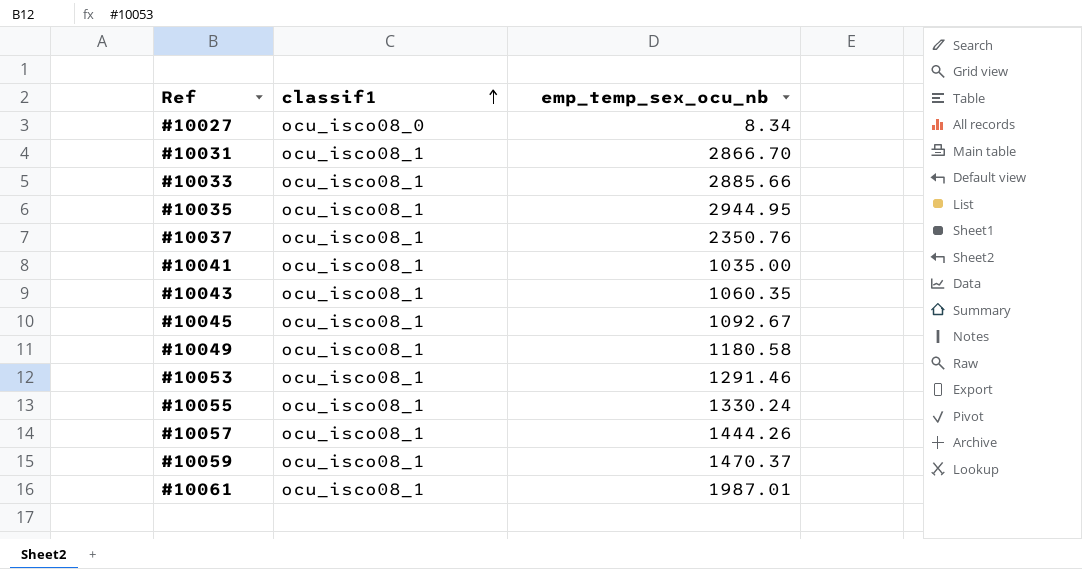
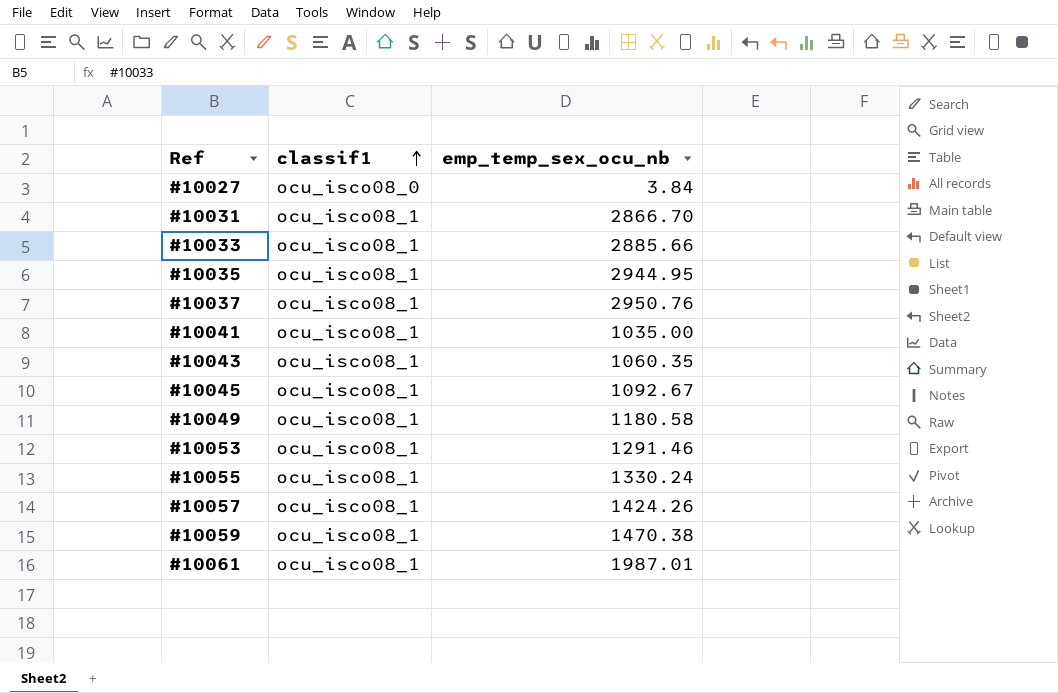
#10027 | emp_temp_sex_ocu_nb: 8.34 -> 3.84
#10037 | emp_temp_sex_ocu_nb: 2350.76 -> 2950.76
#10057 | emp_temp_sex_ocu_nb: 1444.26 -> 1424.26
#10059 | emp_temp_sex_ocu_nb: 1470.37 -> 1470.38

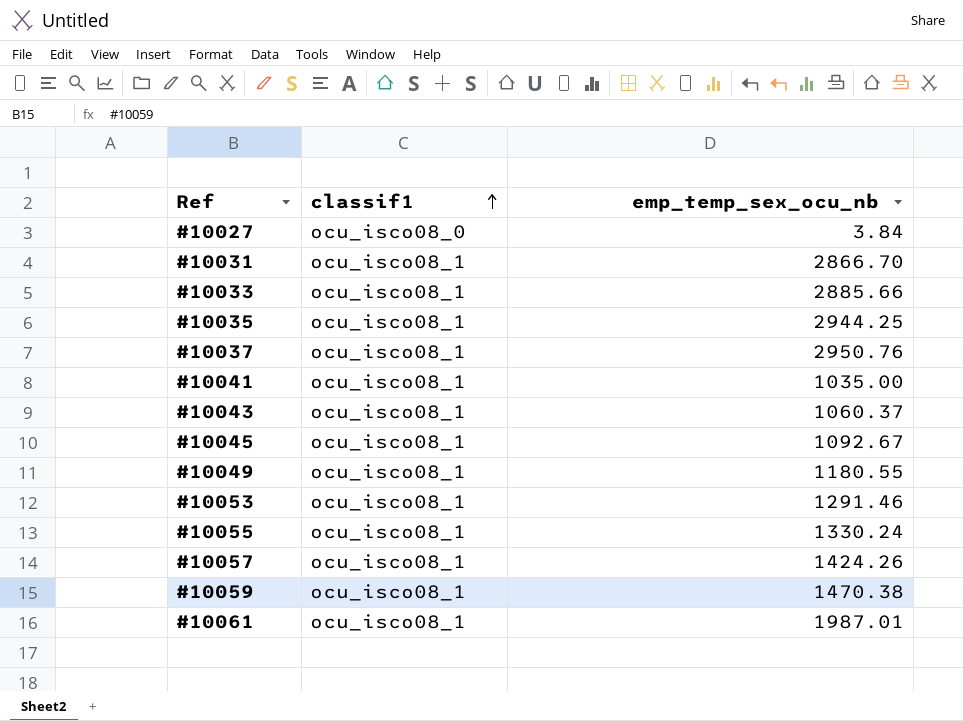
#10035 | emp_temp_sex_ocu_nb: 2944.95 -> 2944.25
#10043 | emp_temp_sex_ocu_nb: 1060.35 -> 1060.37
#10049 | emp_temp_sex_ocu_nb: 1180.58 -> 1180.55

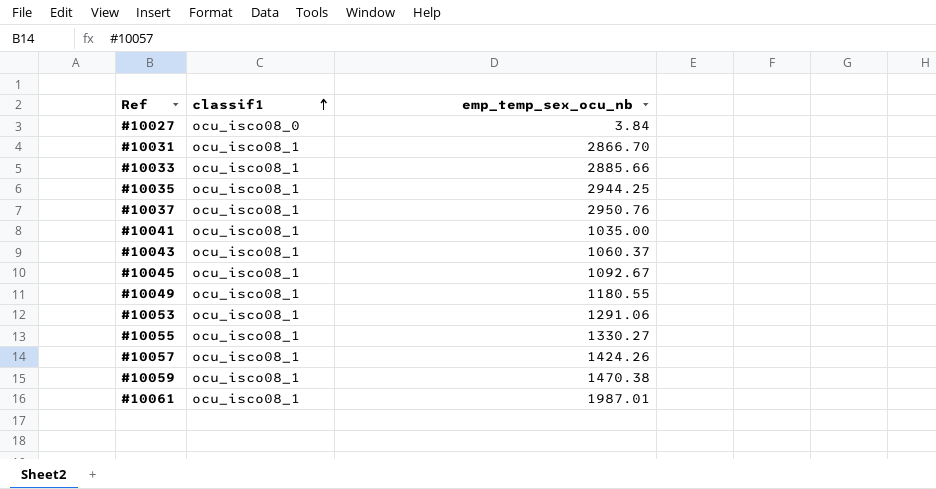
#10053 | emp_temp_sex_ocu_nb: 1291.46 -> 1291.06
#10055 | emp_temp_sex_ocu_nb: 1330.24 -> 1330.27

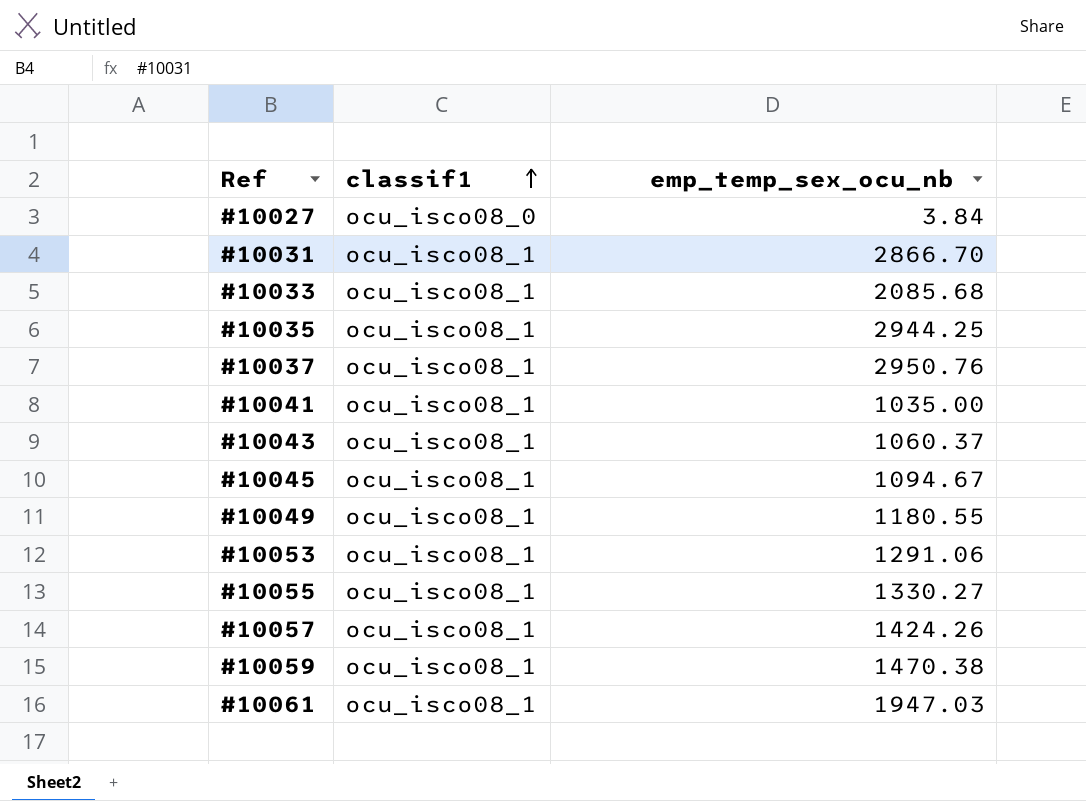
#10033 | emp_temp_sex_ocu_nb: 2885.66 -> 2085.68
#10045 | emp_temp_sex_ocu_nb: 1092.67 -> 1094.67
#10061 | emp_temp_sex_ocu_nb: 1987.01 -> 1947.03

